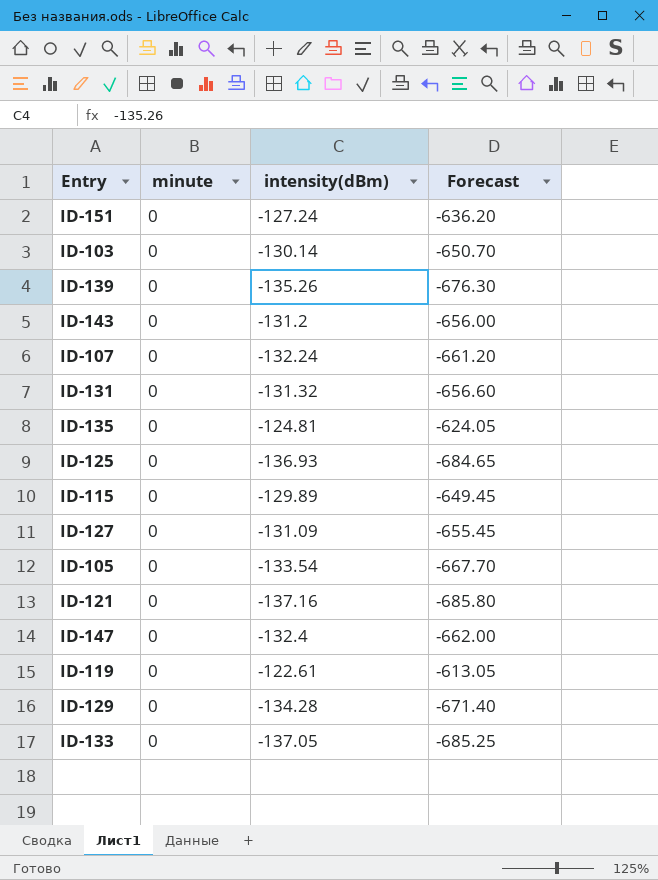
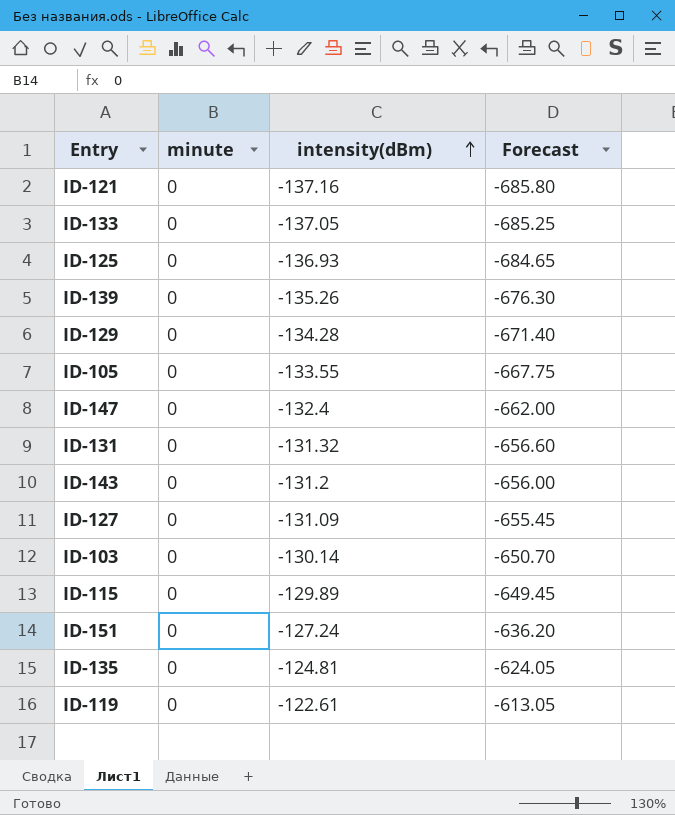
row order: none -> intensity(dBm) ascending
row ID-107: 0 | -132.24 | -661.20 -> none
ID-105 | intensity(dBm): -133.54 -> -133.55
ID-105 | Forecast: -667.70 -> -667.75

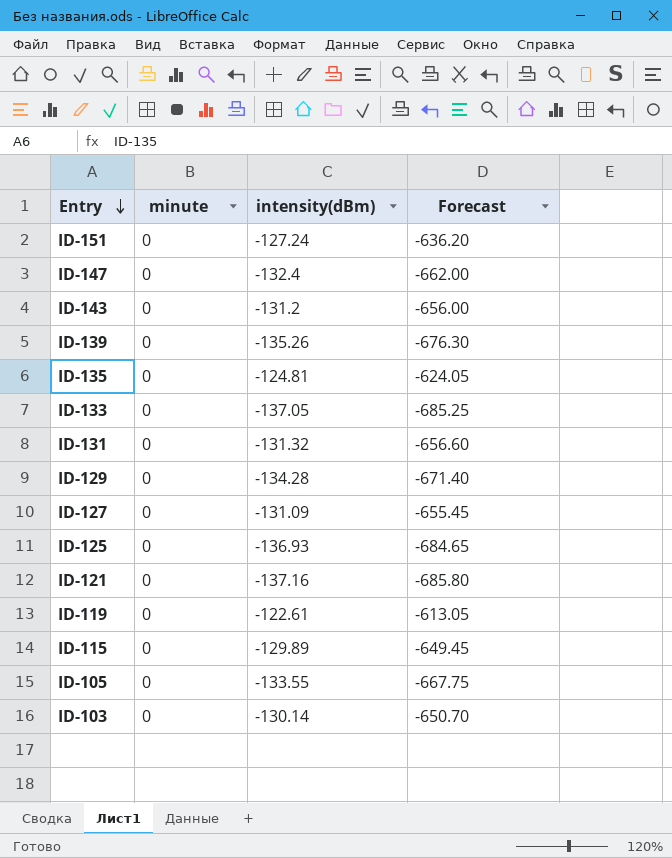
row order: intensity(dBm) ascending -> Entry descending

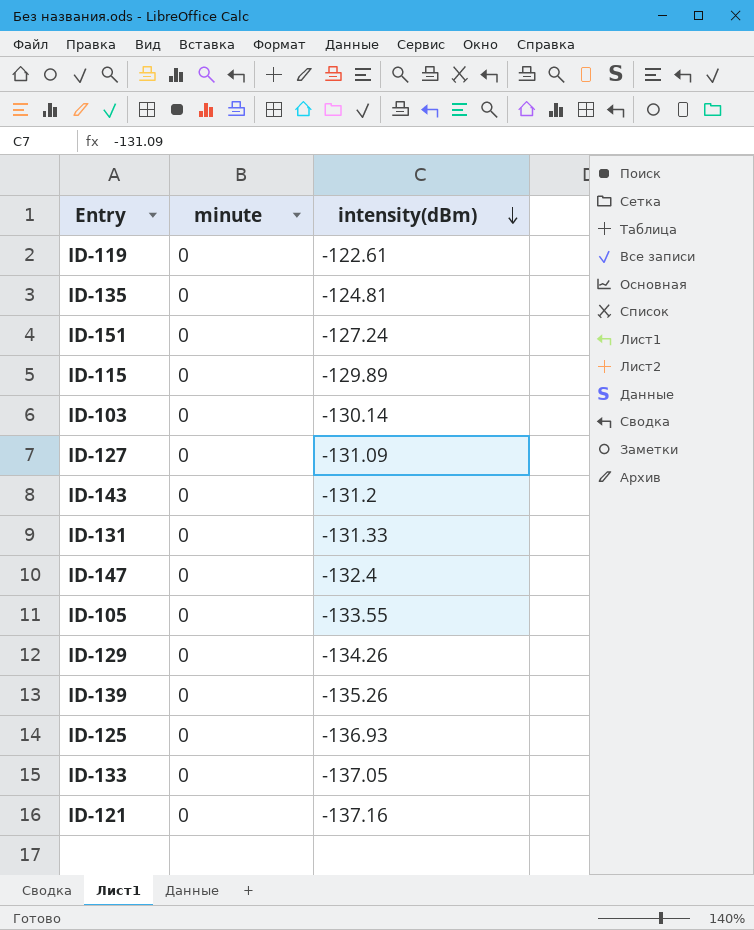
row order: Entry descending -> intensity(dBm) descending
column Forecast | formula: [intensity(dBm)] * 5 -> none
ID-131 | intensity(dBm): -131.32 -> -131.33
ID-129 | intensity(dBm): -134.28 -> -134.26

